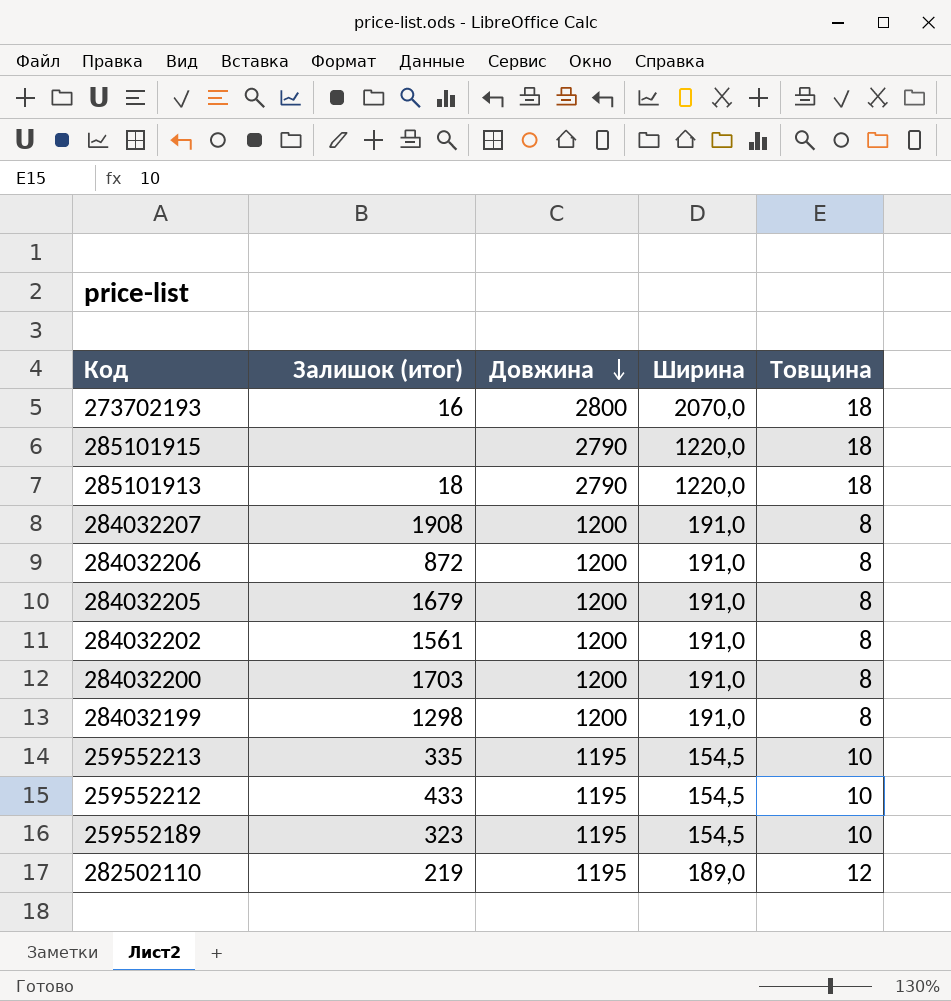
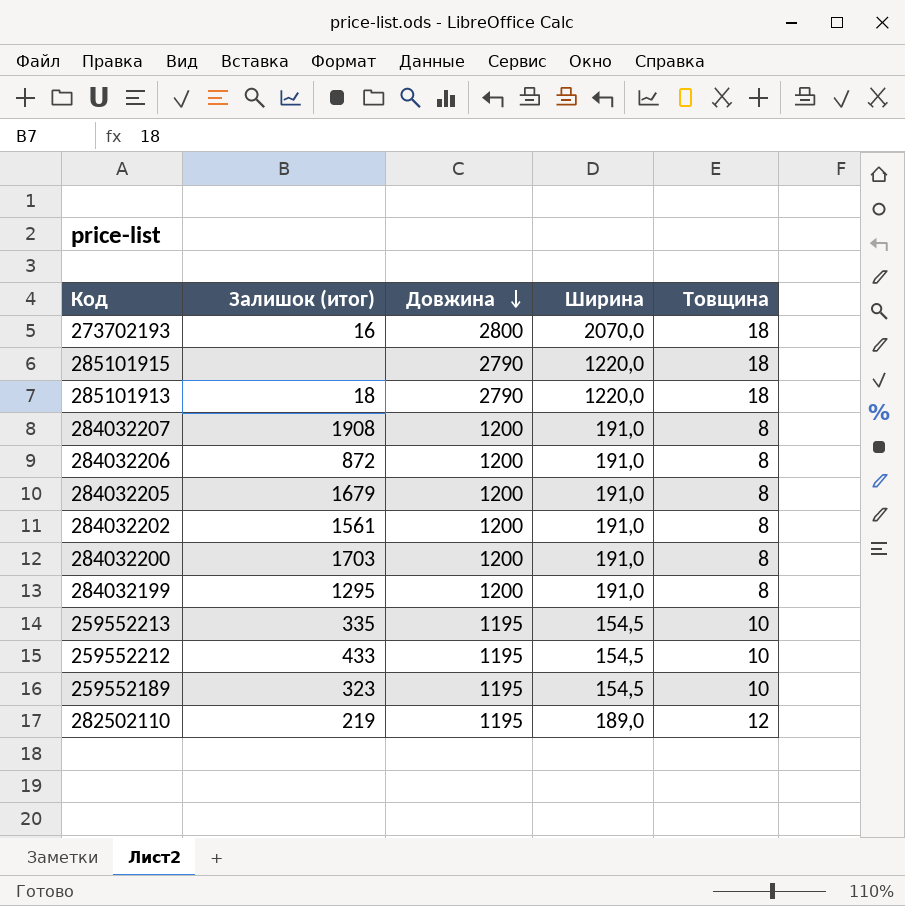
284032199 | Залишок (итог): 1298 -> 1295

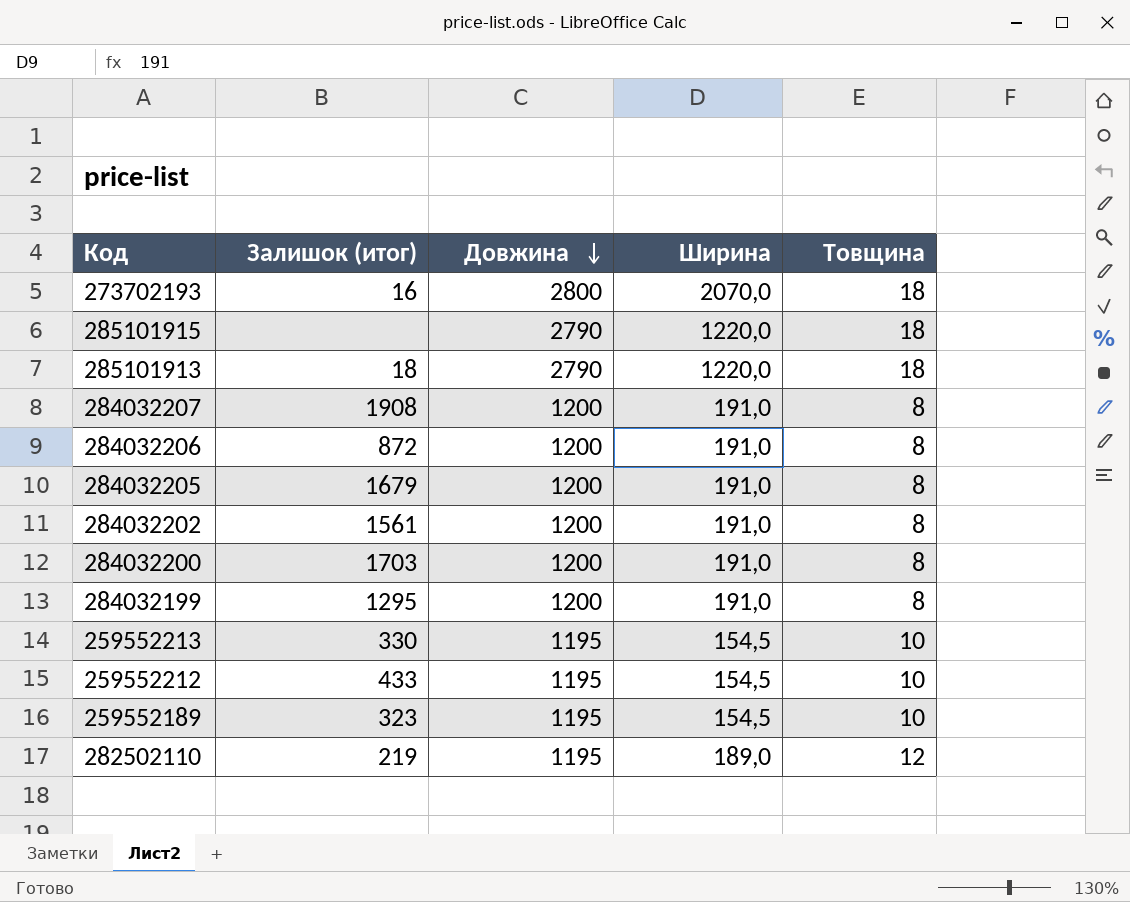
259552213 | Залишок (итог): 335 -> 330

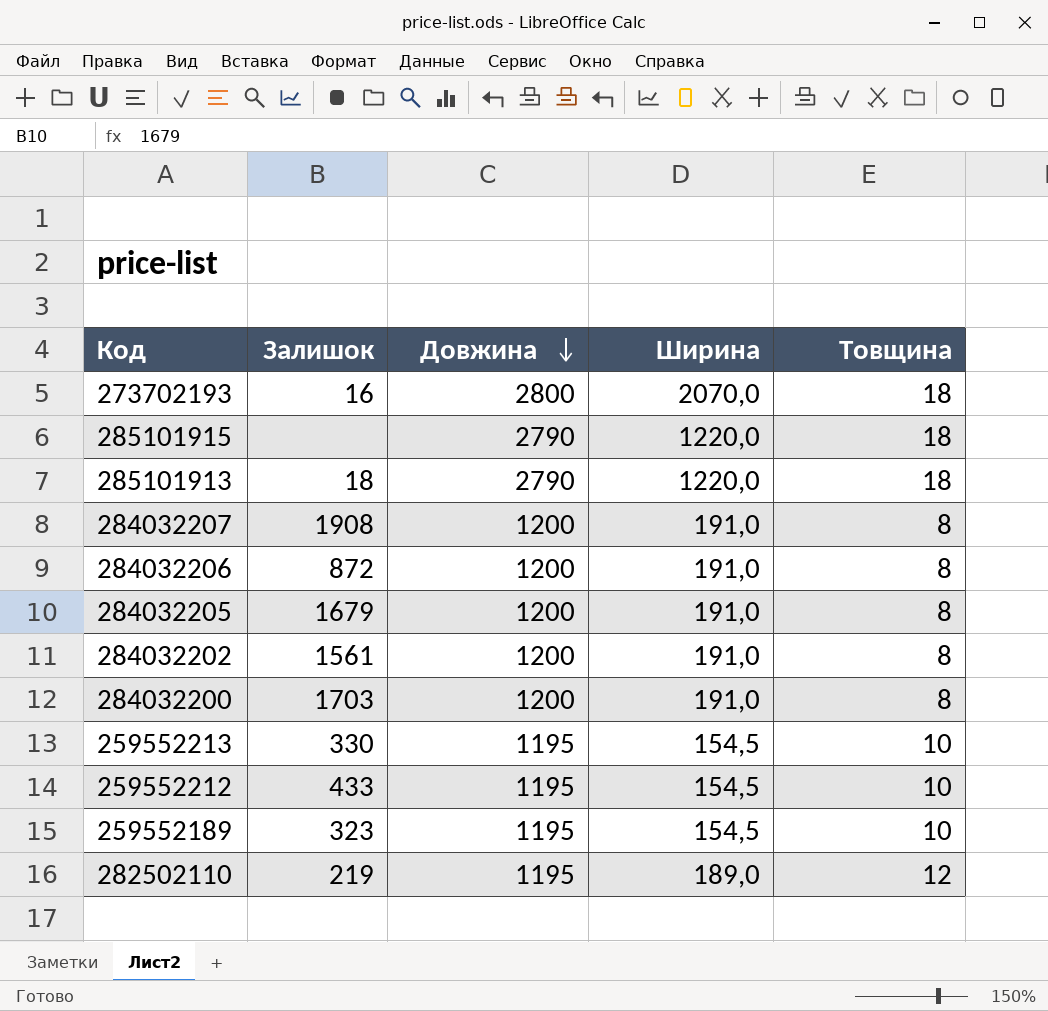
column name: Залишок (итог) -> Залишок
row 284032199: 1295 | 1200 | 191,0 | 8 -> none

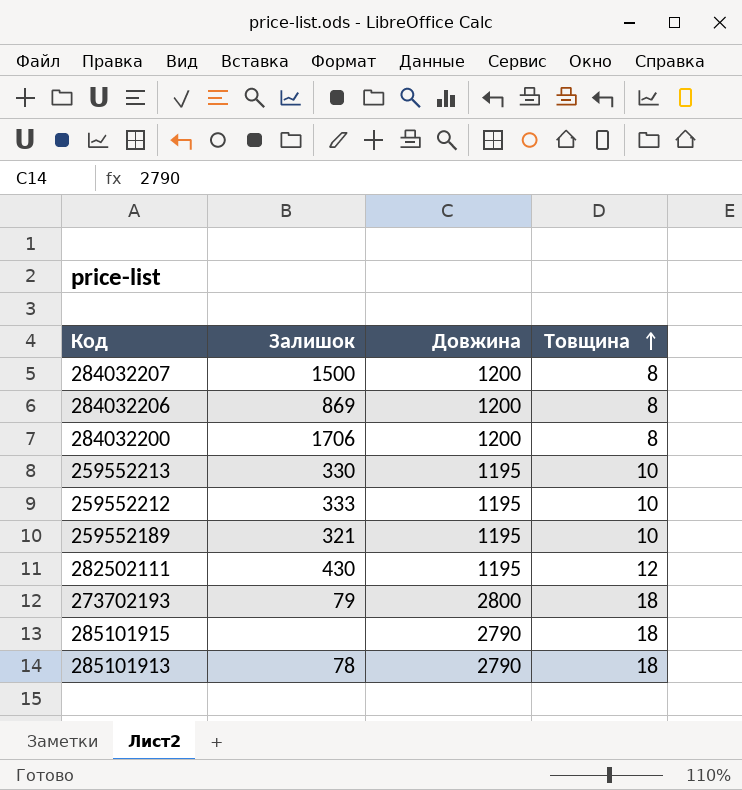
row order: Довжина descending -> Товщина ascending
column Ширина | position: 4 -> none
row 284032205: 1679 | 1200 | 191,0 | 8 -> none
row 284032202: 1561 | 1200 | 191,0 | 8 -> none
row 282502110: 219 | 1195 | 189,0 | 12 -> none
284032207 | Залишок: 1908 -> 1500
284032206 | Залишок: 872 -> 869
284032200 | Залишок: 1703 -> 1706
259552212 | Залишок: 433 -> 333
259552189 | Залишок: 323 -> 321
row 282502111: none -> 430 | 1195 | 12
273702193 | Залишок: 16 -> 79
285101913 | Залишок: 18 -> 78

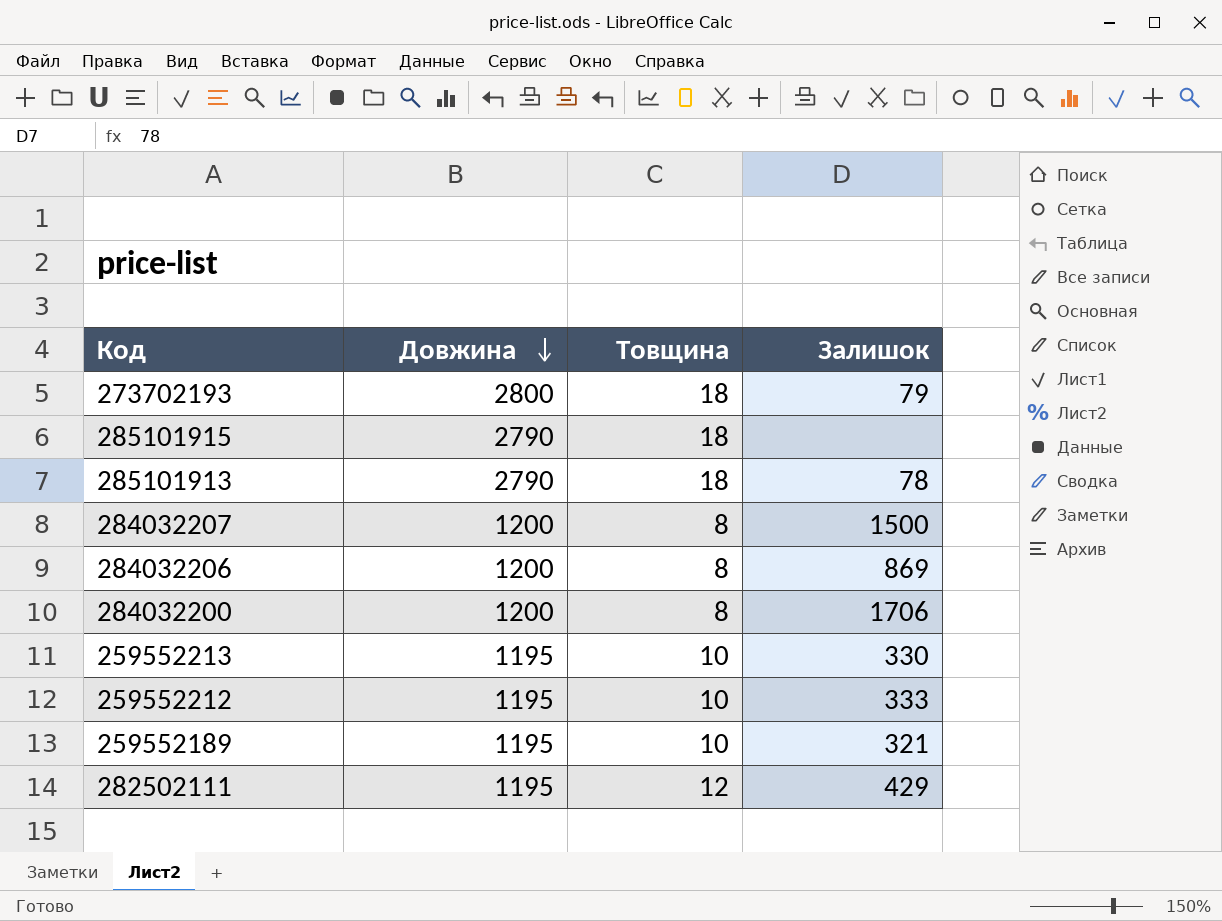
row order: Товщина ascending -> Довжина descending
column Залишок | position: 2 -> 4
282502111 | Залишок: 430 -> 429

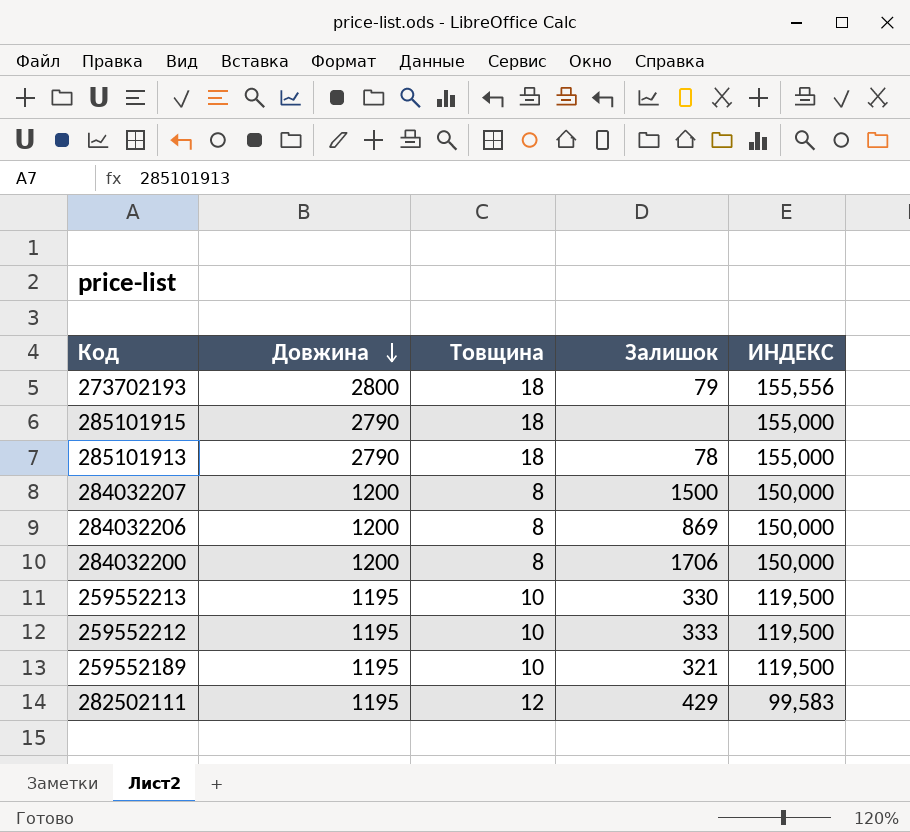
column ИНДЕКС | formula: none -> [Довжина] / [Товщина]

